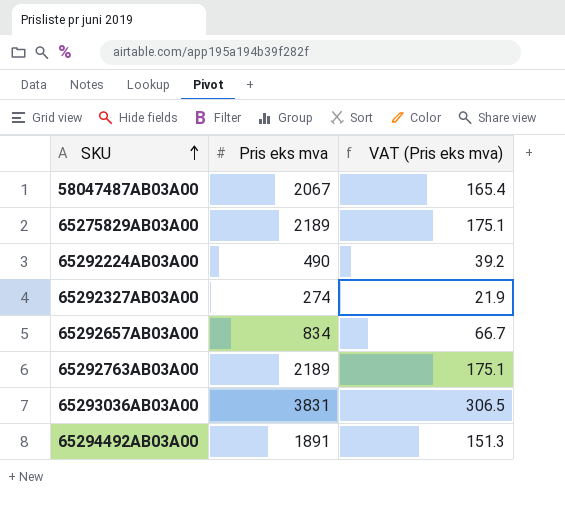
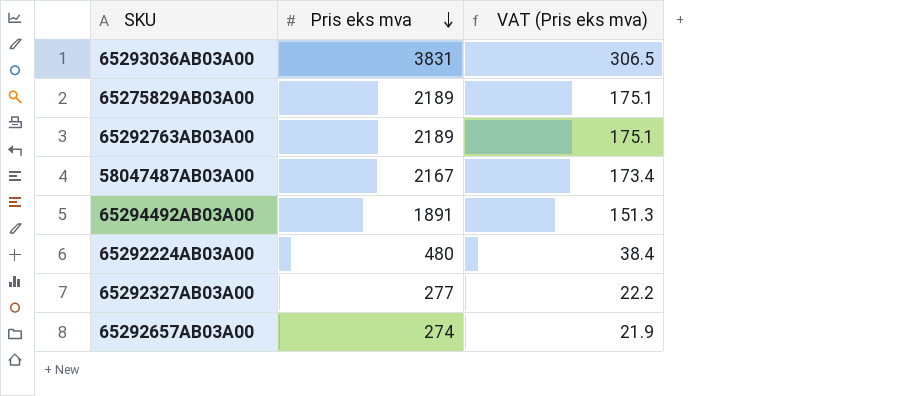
row order: SKU ascending -> Pris eks mva descending
58047487AB03A00 | Pris eks mva: 2067 -> 2167
58047487AB03A00 | VAT (Pris eks mva): 165.4 -> 173.4
65292224AB03A00 | Pris eks mva: 490 -> 480
65292224AB03A00 | VAT (Pris eks mva): 39.2 -> 38.4
65292327AB03A00 | Pris eks mva: 274 -> 277
65292327AB03A00 | VAT (Pris eks mva): 21.9 -> 22.2
65292657AB03A00 | Pris eks mva: 834 -> 274
65292657AB03A00 | VAT (Pris eks mva): 66.7 -> 21.9

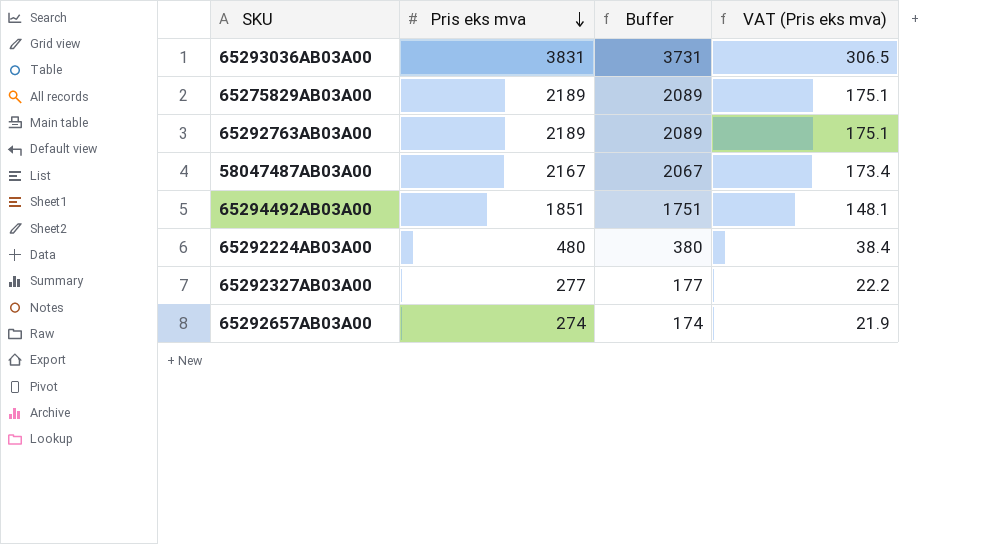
column Buffer | formula: none -> [Pris eks mva] - 100
65294492AB03A00 | Pris eks mva: 1891 -> 1851
65294492AB03A00 | VAT (Pris eks mva): 151.3 -> 148.1

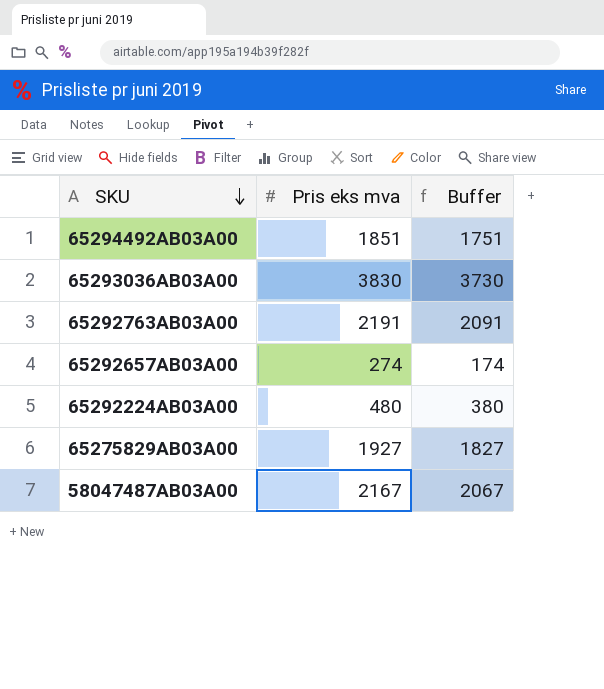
row order: Pris eks mva descending -> SKU descending
column VAT (Pris eks mva) | formula: [Pris eks mva] * 0.08 -> none
row 65292327AB03A00: 277 | 177 | 22.2 -> none
65293036AB03A00 | Pris eks mva: 3831 -> 3830
65293036AB03A00 | Buffer: 3731 -> 3730
65292763AB03A00 | Pris eks mva: 2189 -> 2191
65292763AB03A00 | Buffer: 2089 -> 2091
65275829AB03A00 | Pris eks mva: 2189 -> 1927
65275829AB03A00 | Buffer: 2089 -> 1827

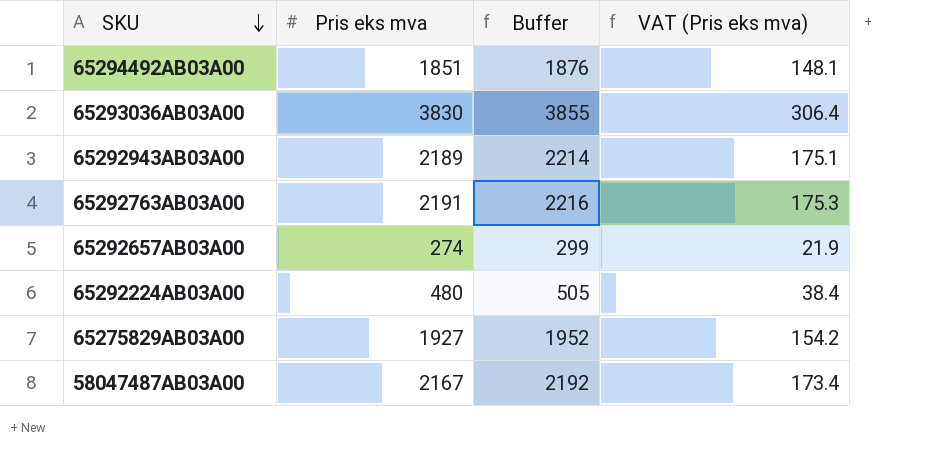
column Buffer | formula: [Pris eks mva] - 100 -> [Pris eks mva] + 25
column VAT (Pris eks mva) | formula: none -> [Pris eks mva] * 0.08
row 65292943AB03A00: none -> 2189 | 2214 | 175.1

